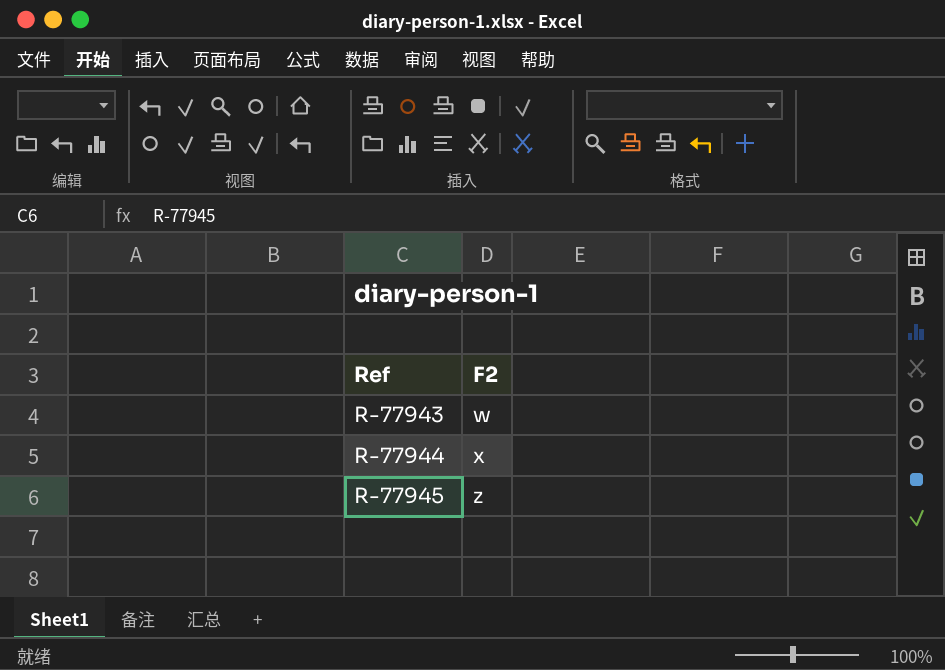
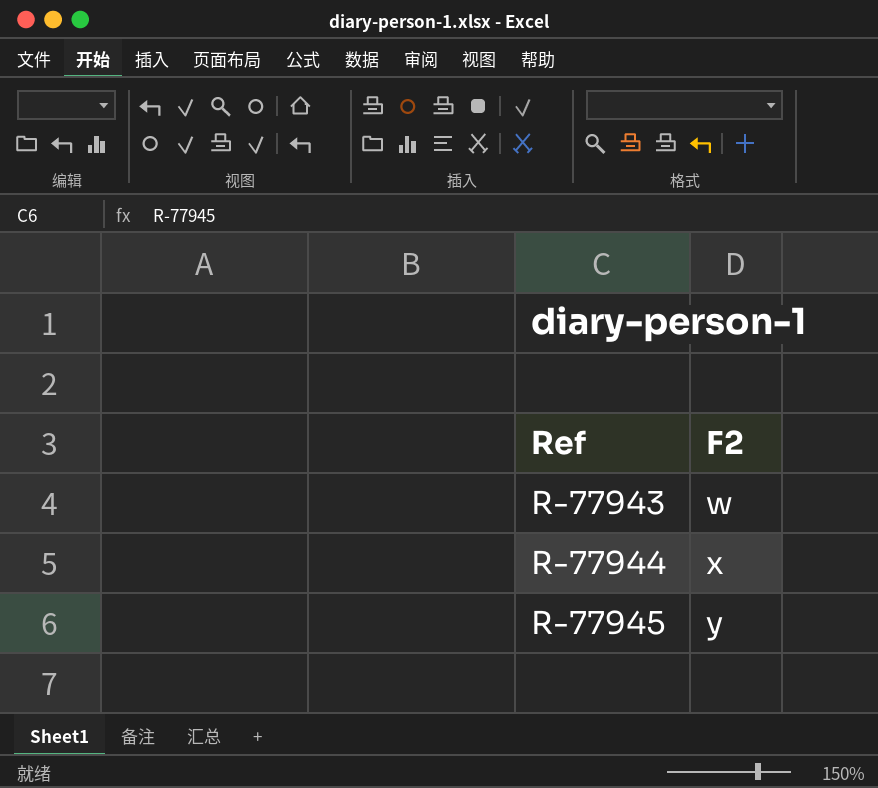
R-77945 | F2: z -> y

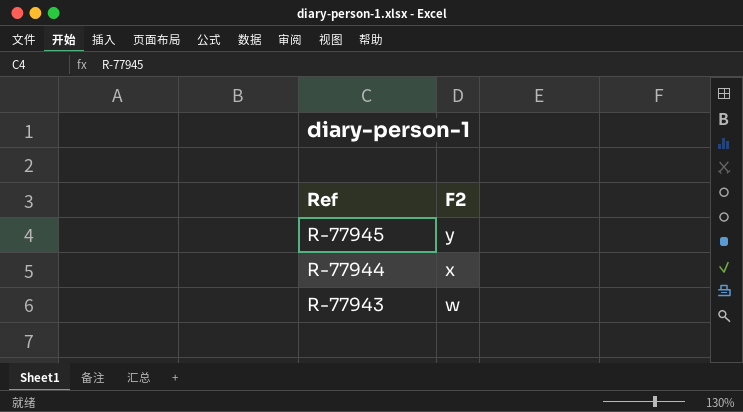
row order: Ref ascending -> Ref descending

